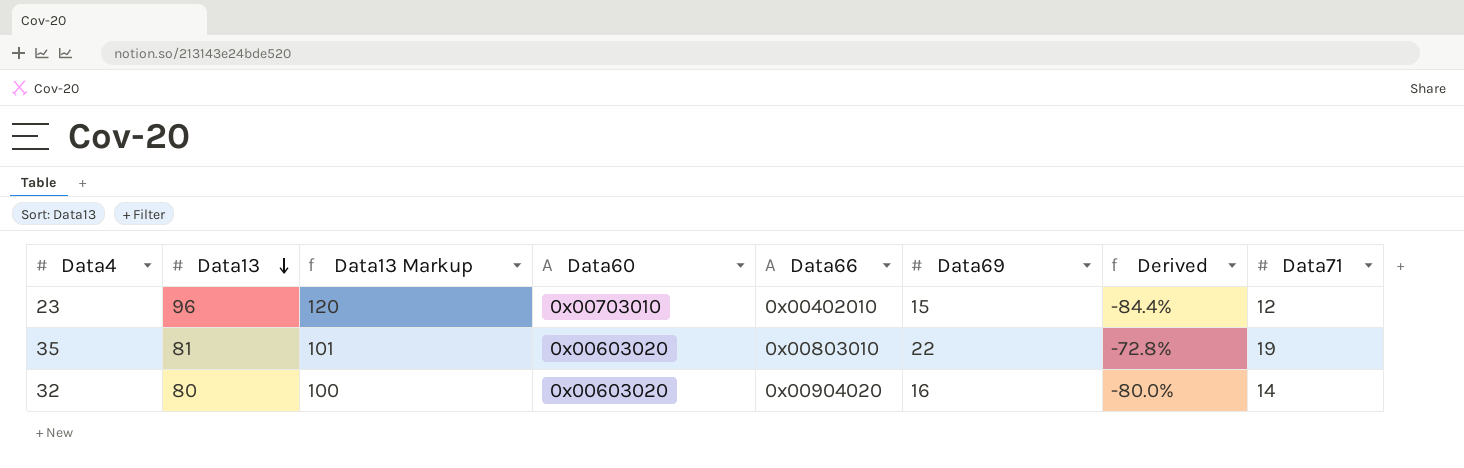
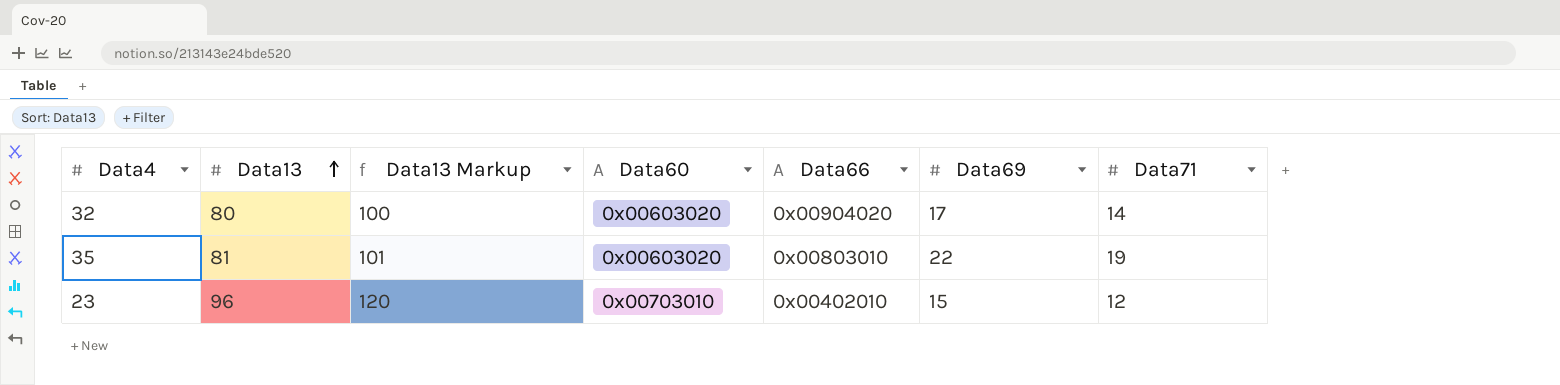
row order: Data13 descending -> Data13 ascending
column Derived | formula: ([Data69] - [Data13]) / [Data13] -> none
32 | Data69: 16 -> 17

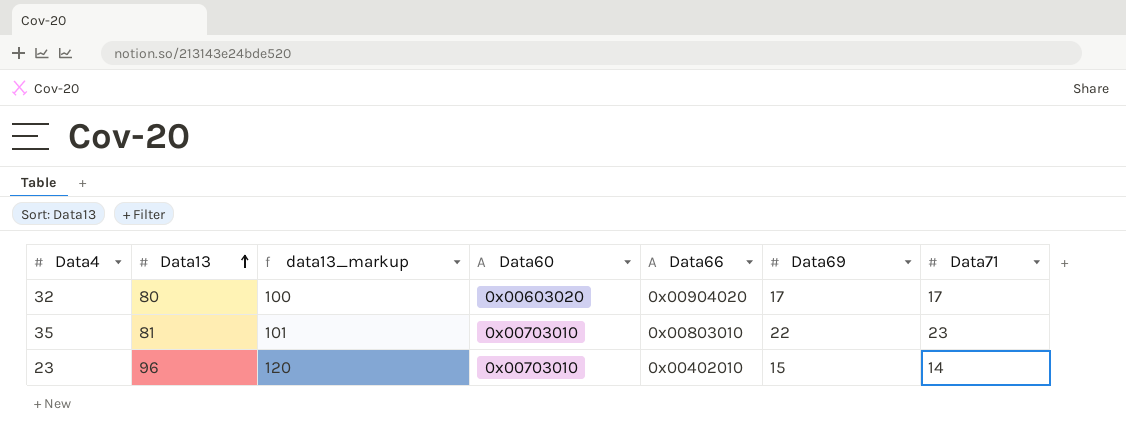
column name: Data13 Markup -> data13_markup
32 | Data71: 14 -> 17
35 | Data60: 0x00603020 -> 0x00703010
35 | Data71: 19 -> 23
23 | Data71: 12 -> 14

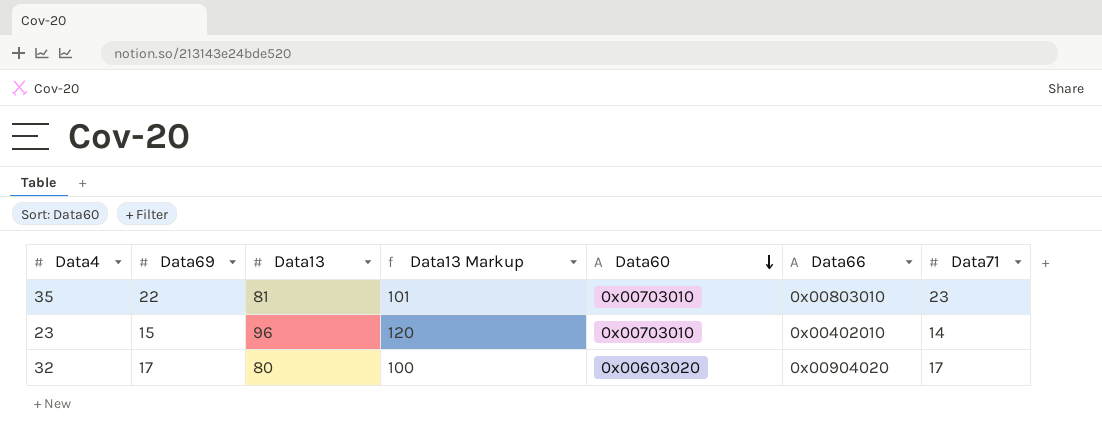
row order: Data13 ascending -> Data60 descending
column Data69 | position: 6 -> 2
column name: data13_markup -> Data13 Markup

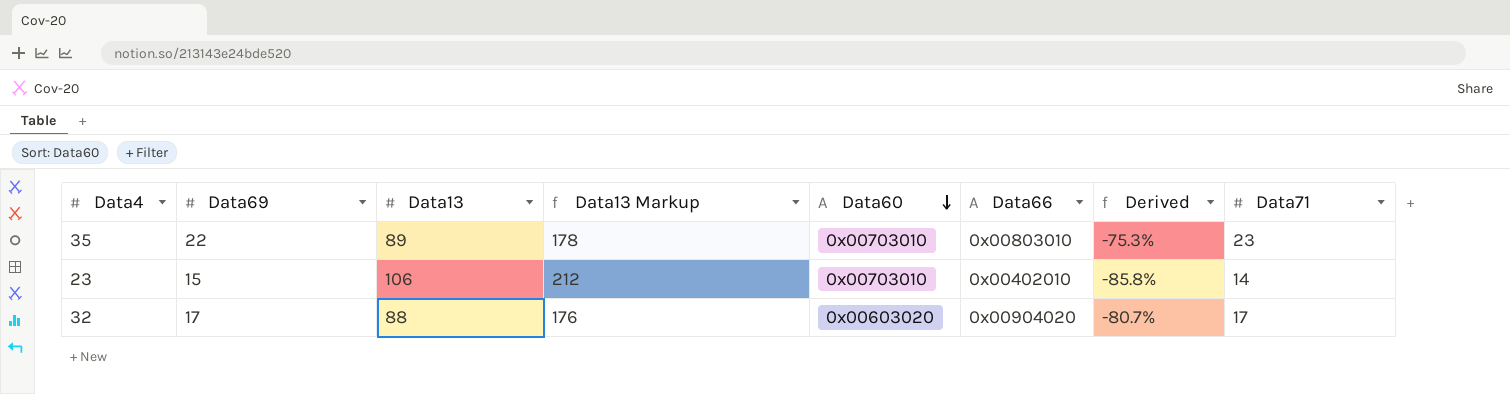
column Data13 Markup | formula: [Data13] * 1.25 -> [Data13] * 2
column Derived | formula: none -> ([Data69] - [Data13]) / [Data13]
35 | Data13: 81 -> 89
23 | Data13: 96 -> 106
32 | Data13: 80 -> 88

